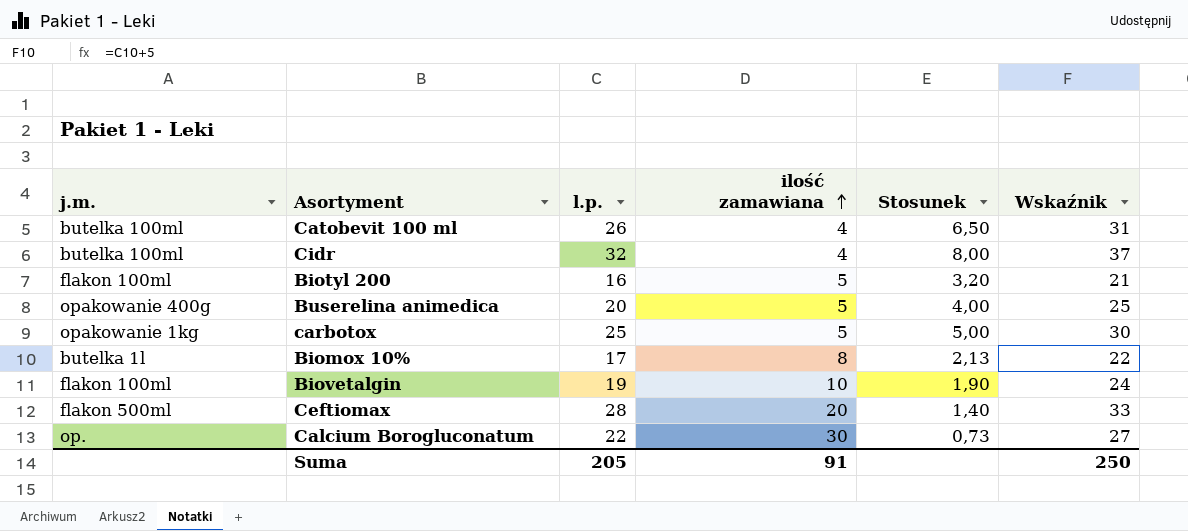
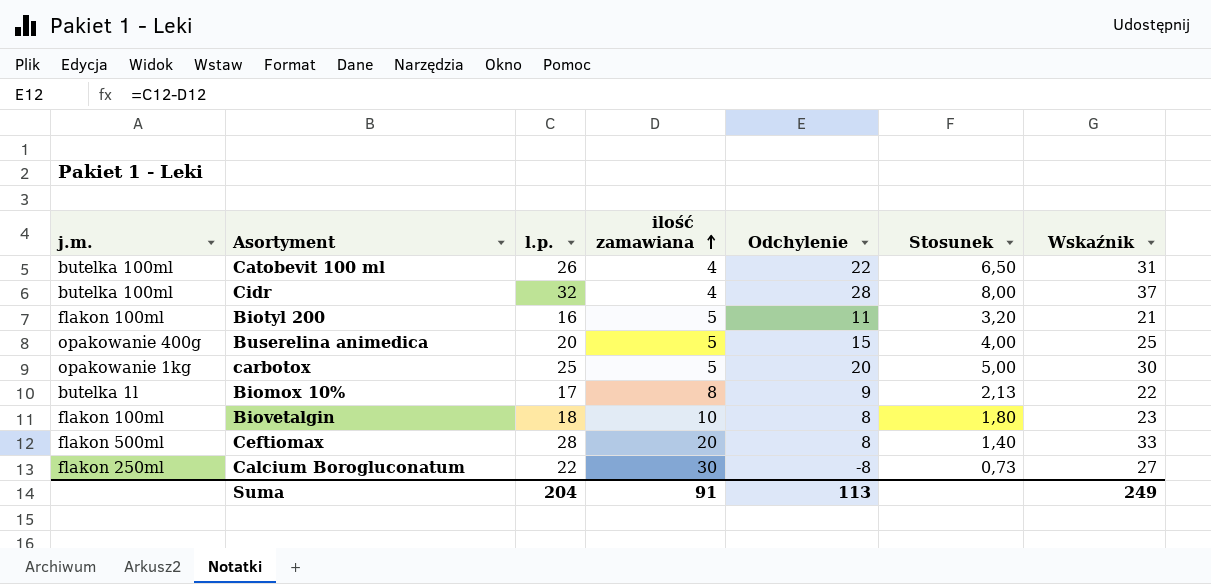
column Odchylenie | formula: none -> [l.p.] - [ilość zamawiana]
Biovetalgin | l.p.: 19 -> 18
Biovetalgin | Stosunek: 1,90 -> 1,80
Biovetalgin | Wskaźnik: 24 -> 23
Calcium Borogluconatum | j.m.: op. -> flakon 250ml
Suma | l.p.: 205 -> 204
Suma | Wskaźnik: 250 -> 249

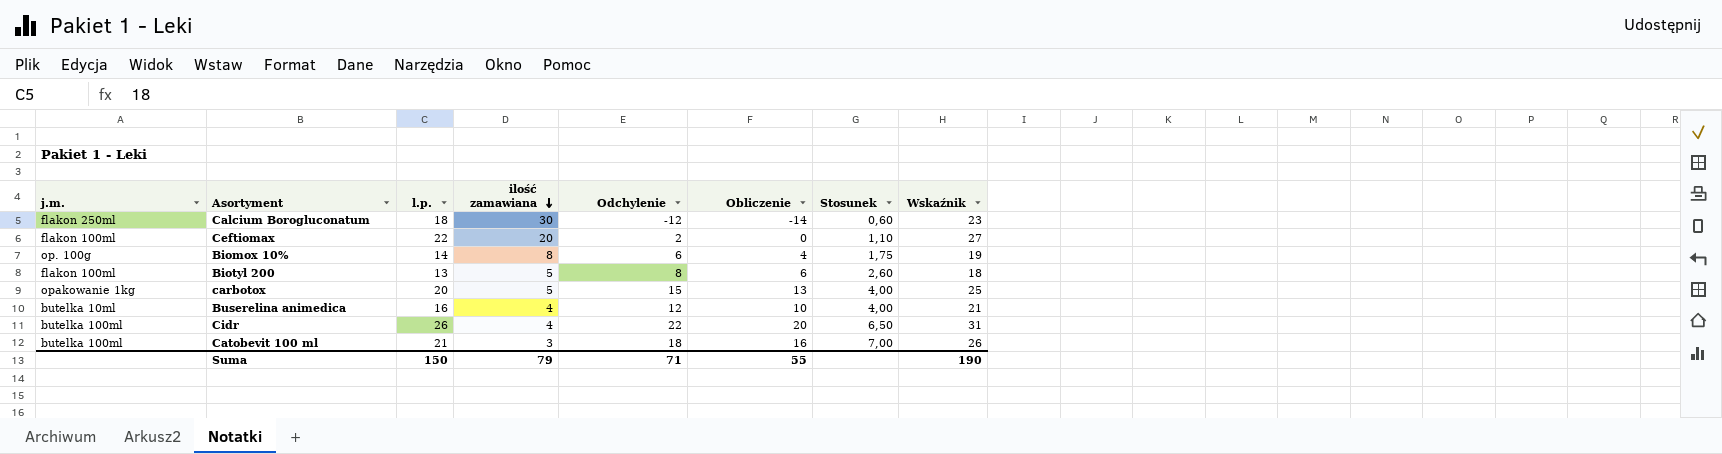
row order: ilość zamawiana ascending -> ilość zamawiana descending
column Obliczenie | formula: none -> [Odchylenie] - 2
row Biovetalgin: flakon 100ml | 18 | 10 | 8 | 1,80 | 23 -> none
Calcium Borogluconatum | l.p.: 22 -> 18
Calcium Borogluconatum | Odchylenie: -8 -> -12
Calcium Borogluconatum | Stosunek: 0,73 -> 0,60
Calcium Borogluconatum | Wskaźnik: 27 -> 23
Ceftiomax | j.m.: flakon 500ml -> flakon 100ml
Ceftiomax | l.p.: 28 -> 22
Ceftiomax | Odchylenie: 8 -> 2
Ceftiomax | Stosunek: 1,40 -> 1,10
Ceftiomax | Wskaźnik: 33 -> 27
Biomox 10% | j.m.: butelka 1l -> op. 100g
Biomox 10% | l.p.: 17 -> 14
Biomox 10% | Odchylenie: 9 -> 6
Biomox 10% | Stosunek: 2,13 -> 1,75
Biomox 10% | Wskaźnik: 22 -> 19
Biotyl 200 | l.p.: 16 -> 13
Biotyl 200 | Odchylenie: 11 -> 8
Biotyl 200 | Stosunek: 3,20 -> 2,60
Biotyl 200 | Wskaźnik: 21 -> 18
carbotox | l.p.: 25 -> 20
carbotox | Odchylenie: 20 -> 15
carbotox | Stosunek: 5,00 -> 4,00
carbotox | Wskaźnik: 30 -> 25
Buserelina animedica | j.m.: opakowanie 400g -> butelka 10ml
Buserelina animedica | l.p.: 20 -> 16
Buserelina animedica | ilość zamawiana: 5 -> 4
Buserelina animedica | Odchylenie: 15 -> 12
Buserelina animedica | Wskaźnik: 25 -> 21
Cidr | l.p.: 32 -> 26
Cidr | Odchylenie: 28 -> 22
Cidr | Stosunek: 8,00 -> 6,50
Cidr | Wskaźnik: 37 -> 31
Catobevit 100 ml | l.p.: 26 -> 21
Catobevit 100 ml | ilość zamawiana: 4 -> 3
Catobevit 100 ml | Odchylenie: 22 -> 18
Catobevit 100 ml | Stosunek: 6,50 -> 7,00
Catobevit 100 ml | Wskaźnik: 31 -> 26
Suma | l.p.: 204 -> 150
Suma | ilość zamawiana: 91 -> 79
Suma | Odchylenie: 113 -> 71
Suma | Wskaźnik: 249 -> 190

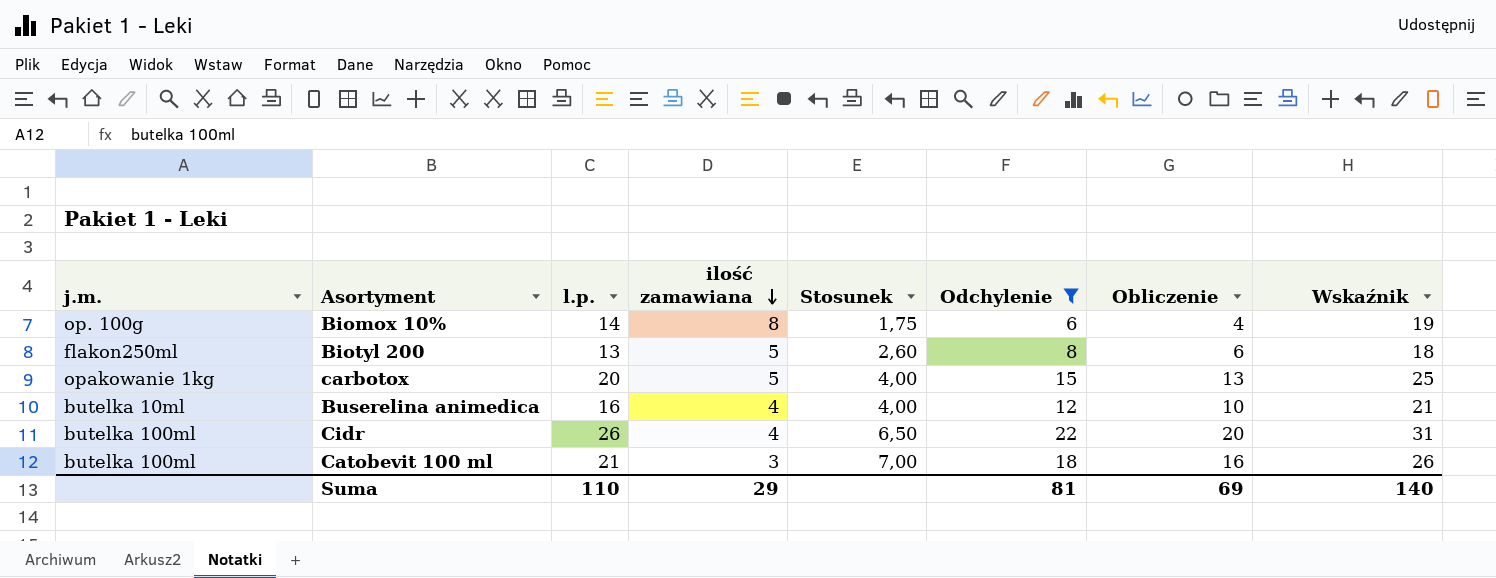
filter: none -> Odchylenie >= 6
column Stosunek | position: 7 -> 5
Biotyl 200 | j.m.: flakon 100ml -> flakon250ml
Suma | l.p.: 150 -> 110
Suma | ilość zamawiana: 79 -> 29
Suma | Odchylenie: 71 -> 81
Suma | Obliczenie: 55 -> 69
Suma | Wskaźnik: 190 -> 140

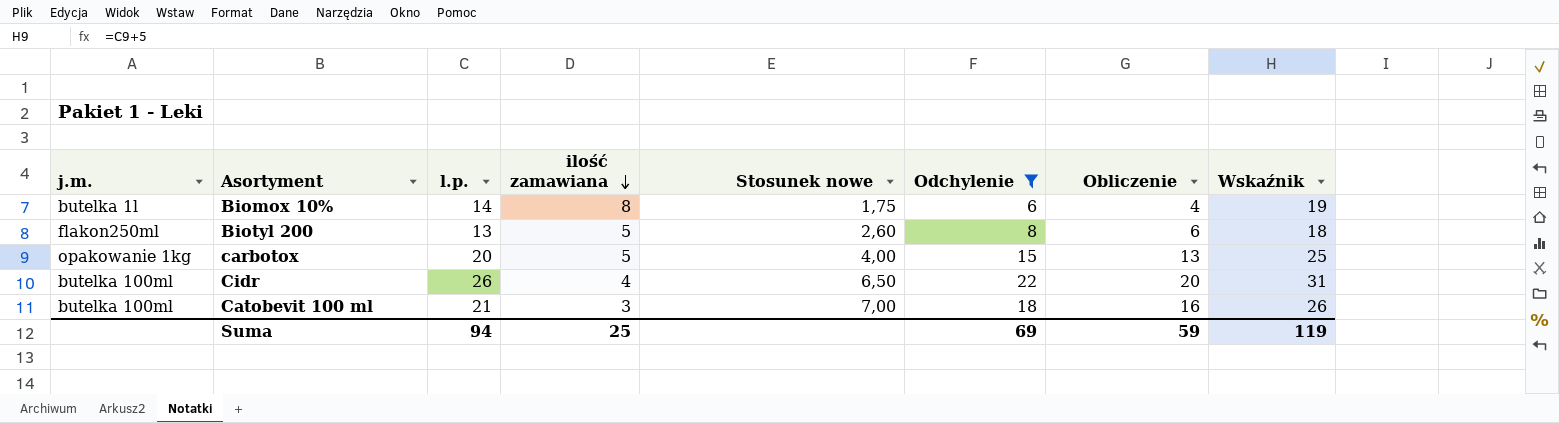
column name: Stosunek -> Stosunek nowe
row Buserelina animedica: butelka 10ml | 16 | 4 | 4,00 | 12 | 10 | 21 -> none
Biomox 10% | j.m.: op. 100g -> butelka 1l
Suma | l.p.: 110 -> 94
Suma | ilość zamawiana: 29 -> 25
Suma | Odchylenie: 81 -> 69
Suma | Obliczenie: 69 -> 59
Suma | Wskaźnik: 140 -> 119

